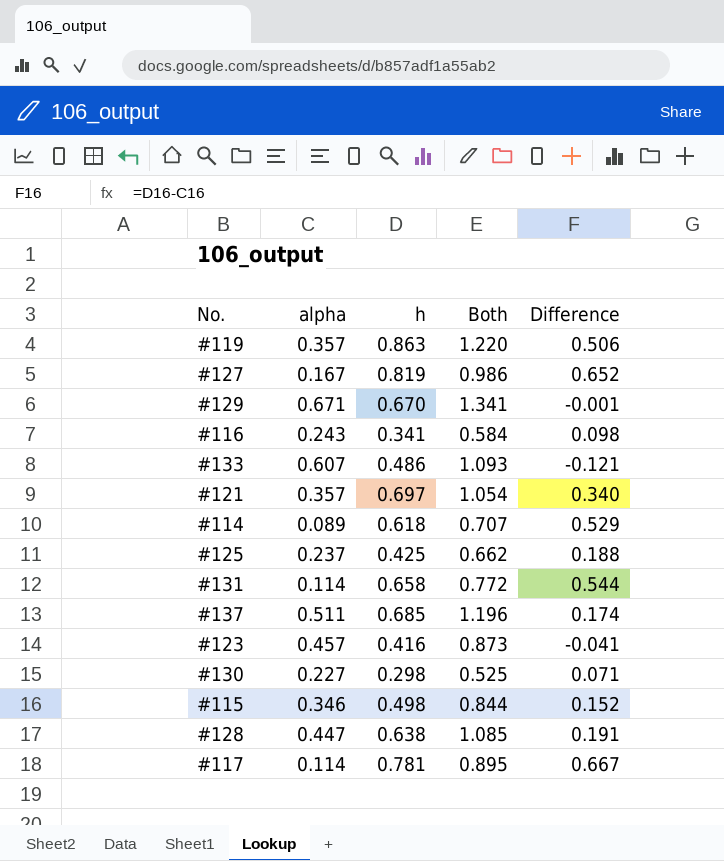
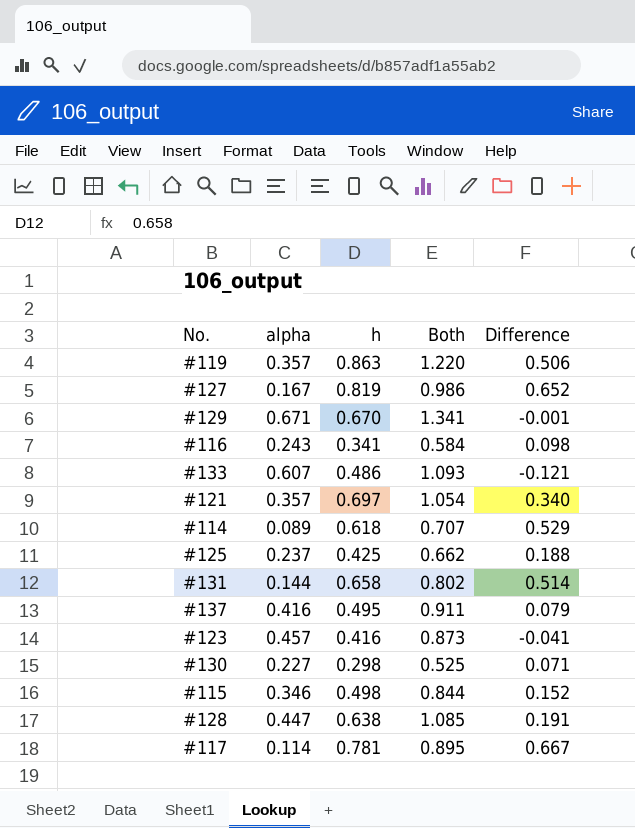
#131 | alpha: 0.114 -> 0.144
#131 | Both: 0.772 -> 0.802
#131 | Difference: 0.544 -> 0.514
#137 | alpha: 0.511 -> 0.416
#137 | h: 0.685 -> 0.495
#137 | Both: 1.196 -> 0.911
#137 | Difference: 0.174 -> 0.079

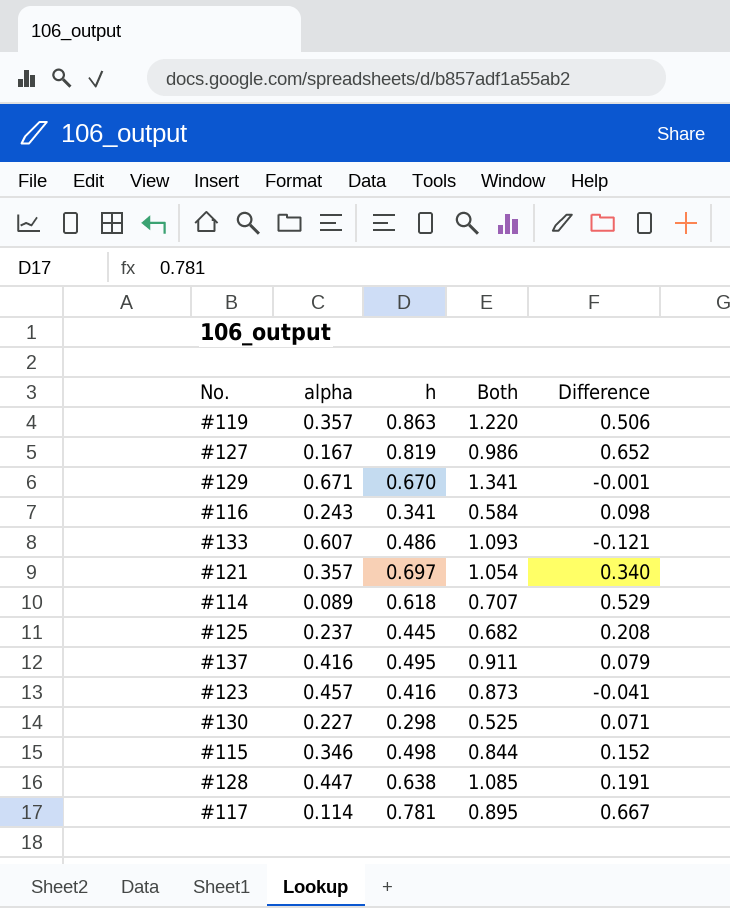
row #131: 0.144 | 0.658 | 0.802 | 0.514 -> none
#125 | h: 0.425 -> 0.445
#125 | Both: 0.662 -> 0.682
#125 | Difference: 0.188 -> 0.208

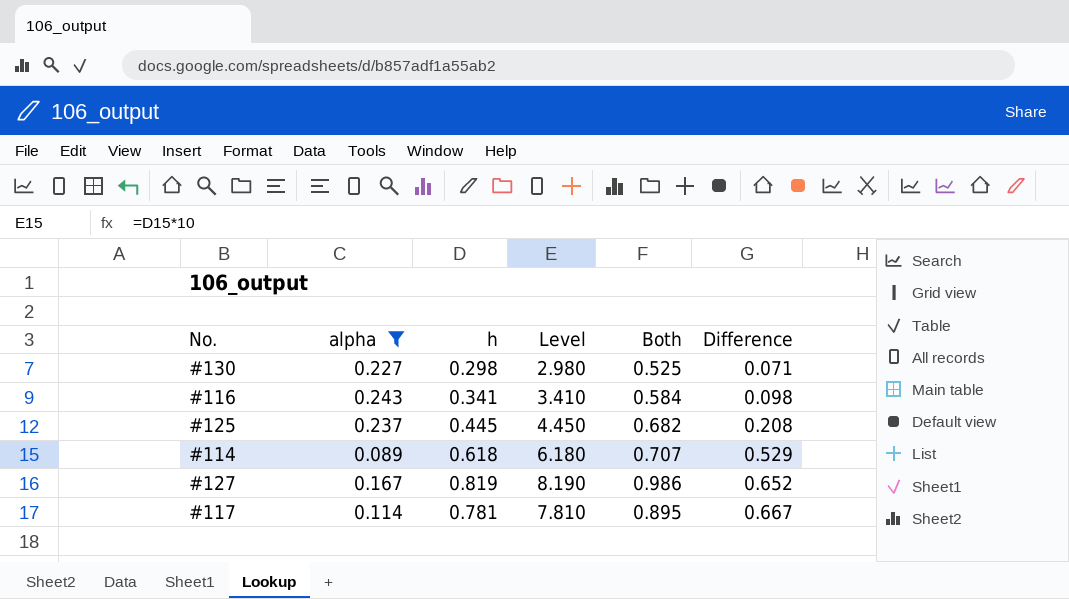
filter: none -> alpha <= 0.243
row order: none -> Difference ascending
column Level | formula: none -> [h] * 10

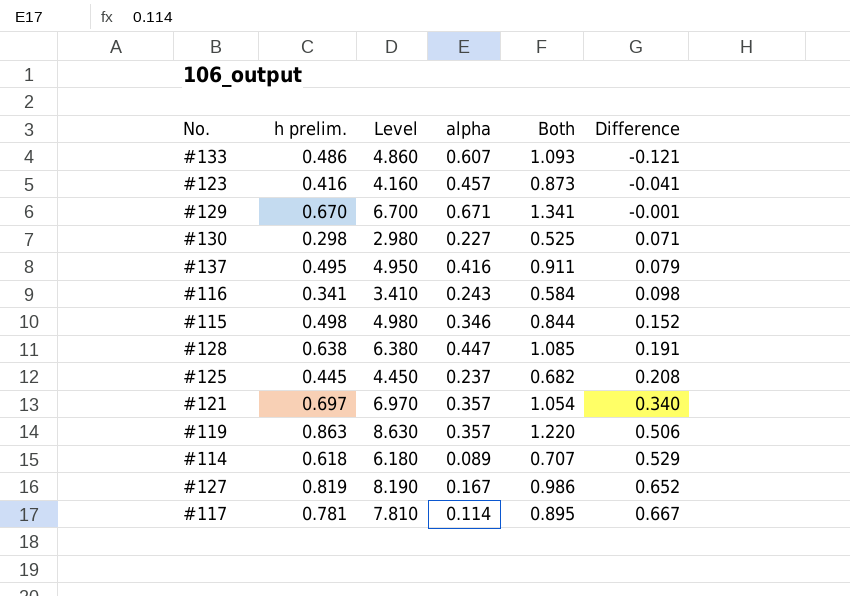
filter: alpha <= 0.243 -> none
column name: h -> h prelim.
column alpha | position: 2 -> 4

